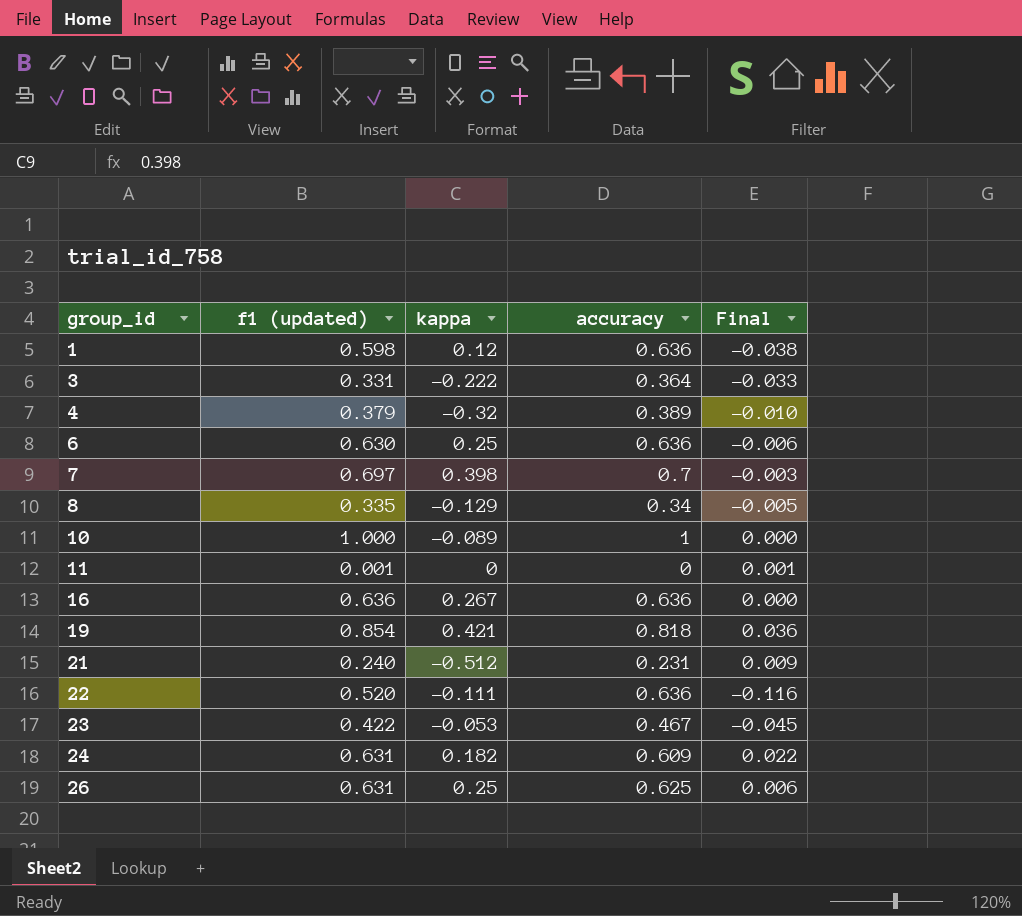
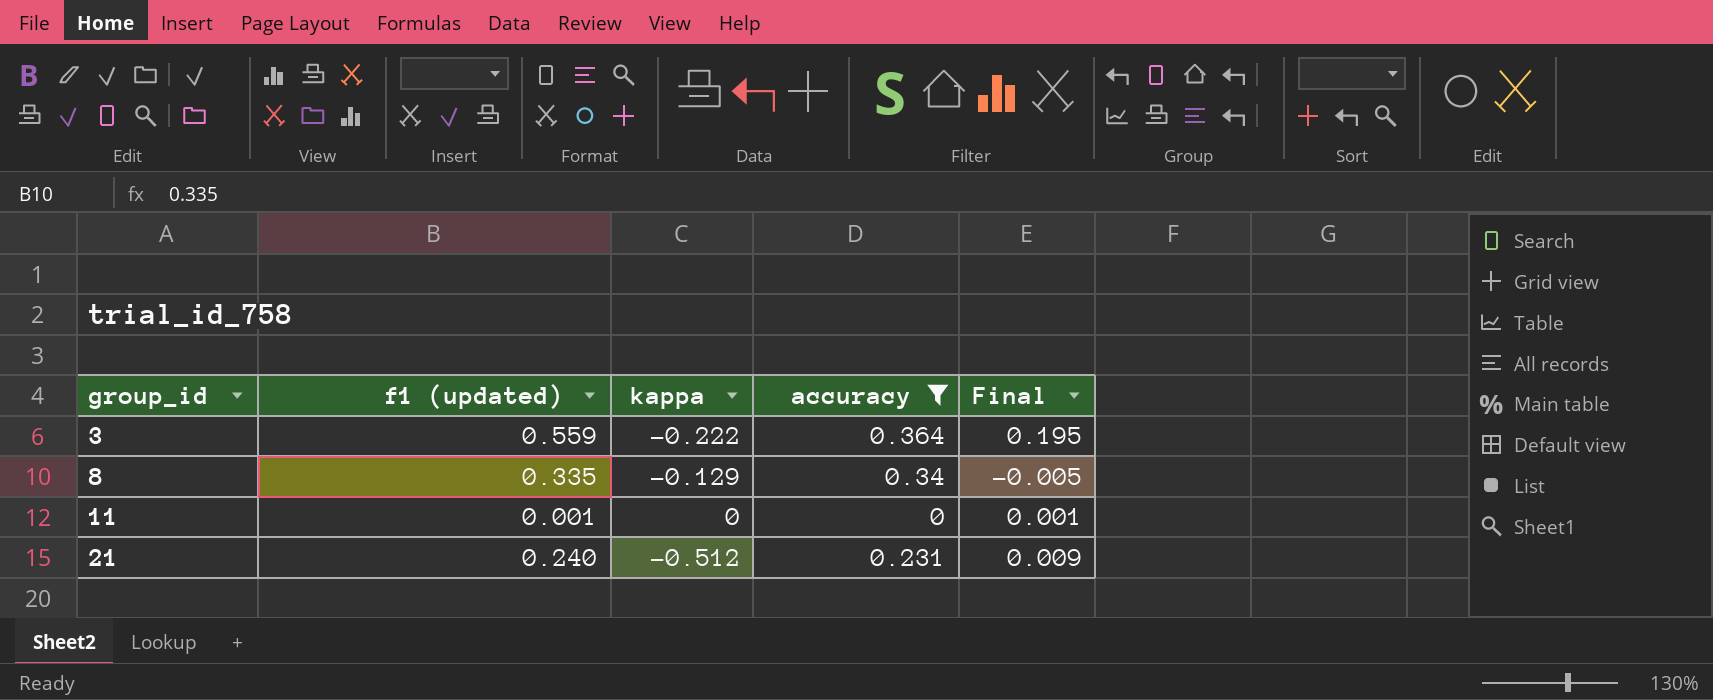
filter: none -> accuracy <= 0.364
3 | f1 (updated): 0.331 -> 0.559
3 | Final: -0.033 -> 0.195

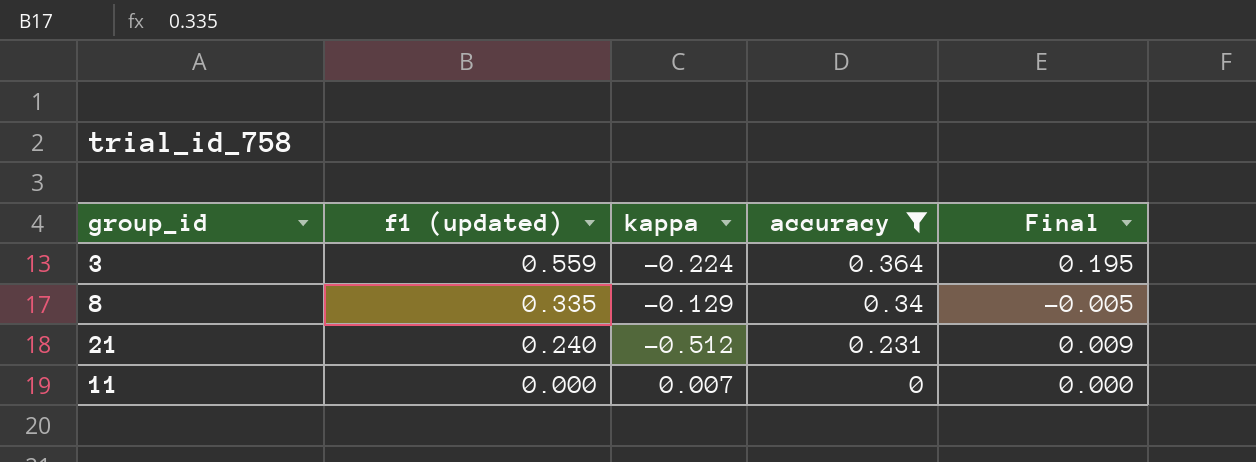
row order: group_id ascending -> f1 (updated) descending
3 | kappa: -0.222 -> -0.224
11 | f1 (updated): 0.001 -> 0.000
11 | kappa: 0 -> 0.007
11 | Final: 0.001 -> 0.000

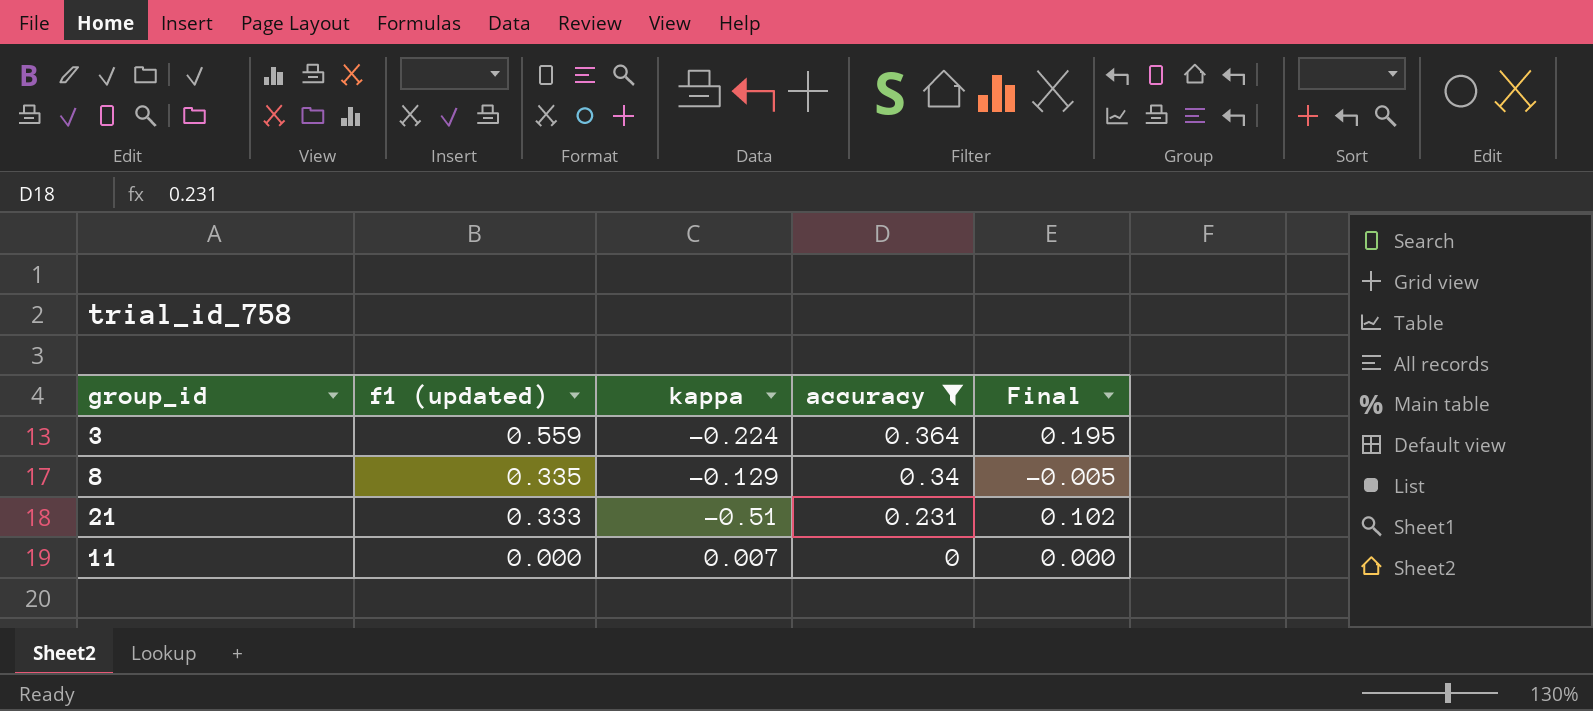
21 | f1 (updated): 0.240 -> 0.333
21 | kappa: -0.512 -> -0.51
21 | Final: 0.009 -> 0.102

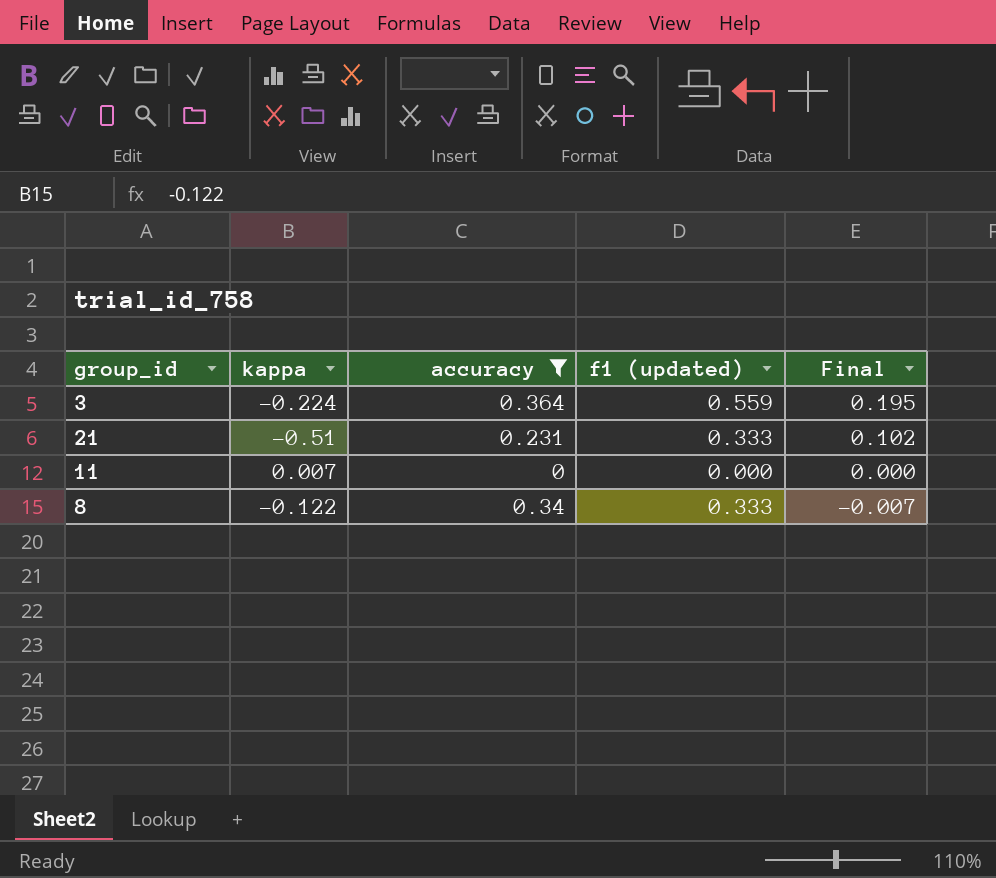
row order: f1 (updated) descending -> Final descending
column f1 (updated) | position: 2 -> 4
8 | kappa: -0.129 -> -0.122
8 | f1 (updated): 0.335 -> 0.333
8 | Final: -0.005 -> -0.007

